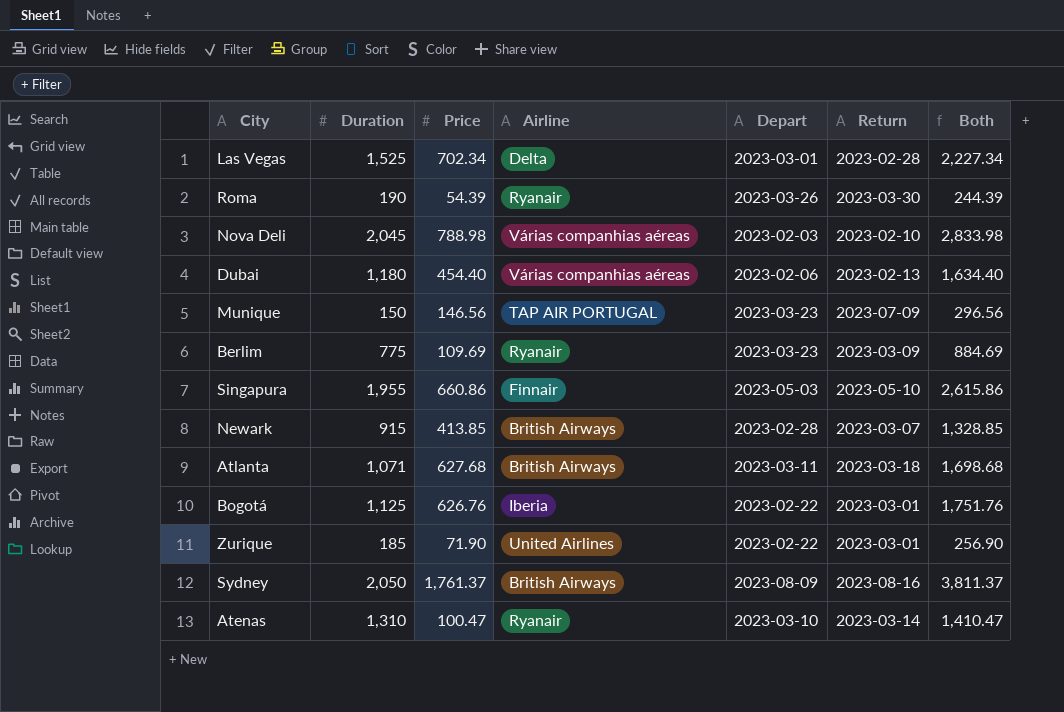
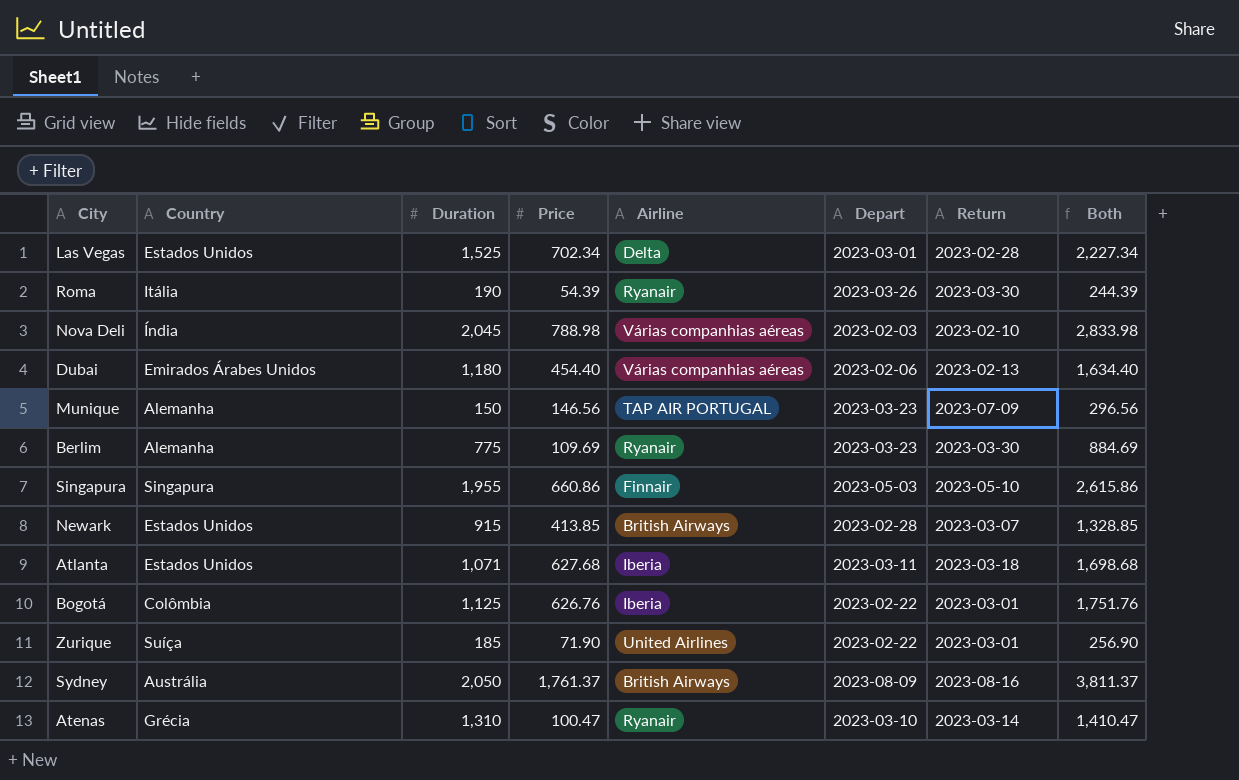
column Country | position: none -> 2
Berlim | Return: 2023-03-09 -> 2023-03-30
Atlanta | Airline: British Airways -> Iberia

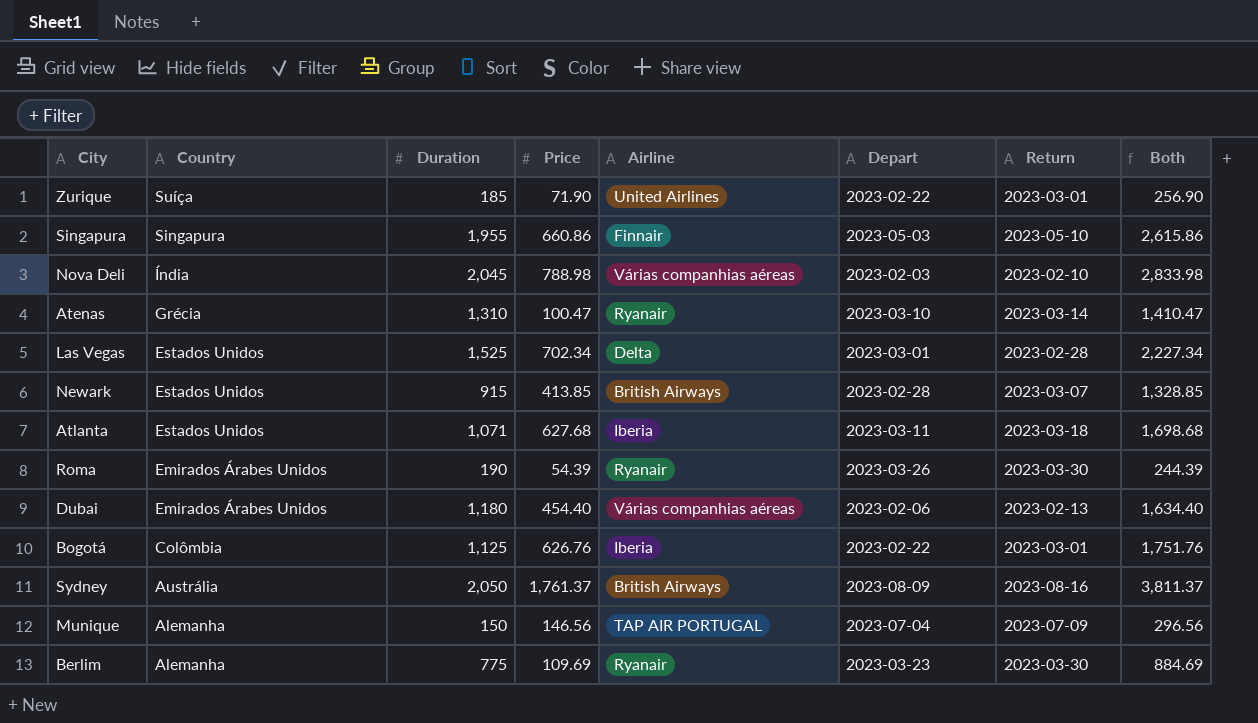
row order: none -> Country descending
Roma | Country: Itália -> Emirados Árabes Unidos
Munique | Depart: 2023-03-23 -> 2023-07-04

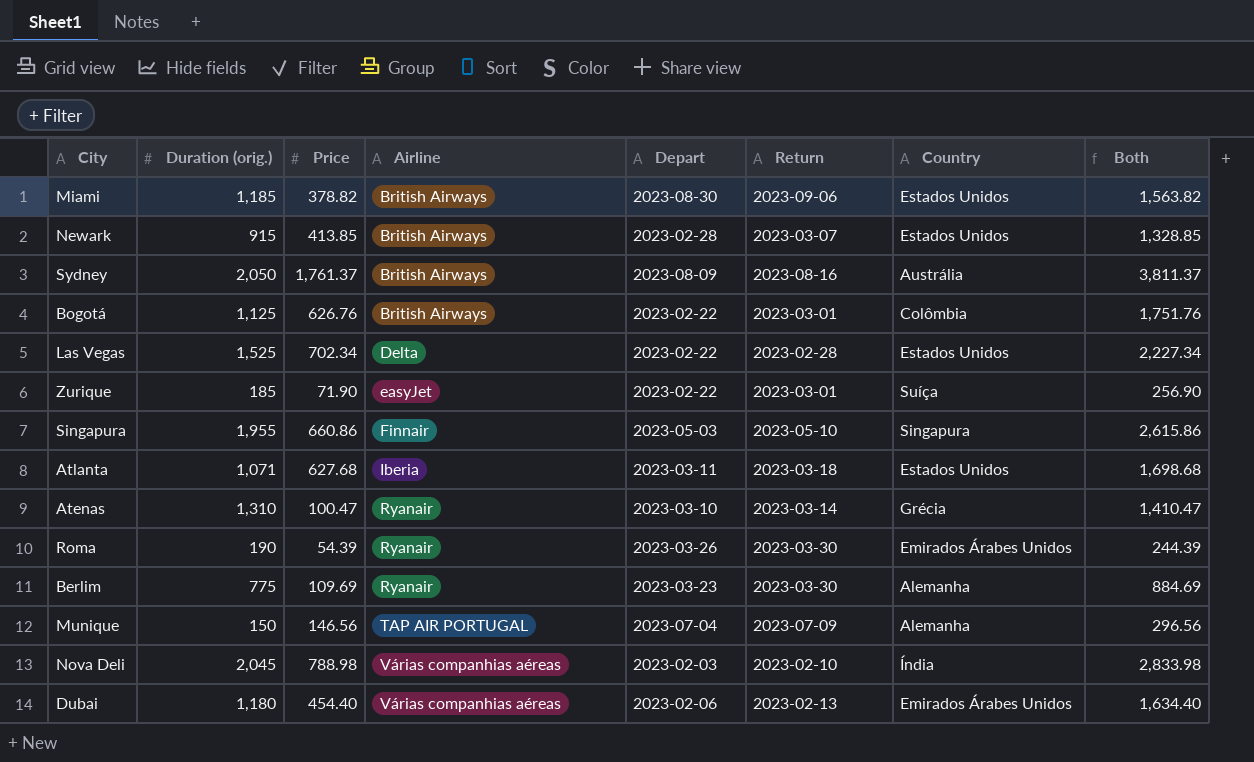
row order: Country descending -> Airline ascending
column name: Duration -> Duration (orig.)
column Country | position: 2 -> 7
row Miami: none -> 1,185 | 378.82 | British Airways | 2023-08-30 | 2023-09-06 | Estados Unidos | 1,563.82
Bogotá | Airline: Iberia -> British Airways
Las Vegas | Depart: 2023-03-01 -> 2023-02-22
Zurique | Airline: United Airlines -> easyJet

